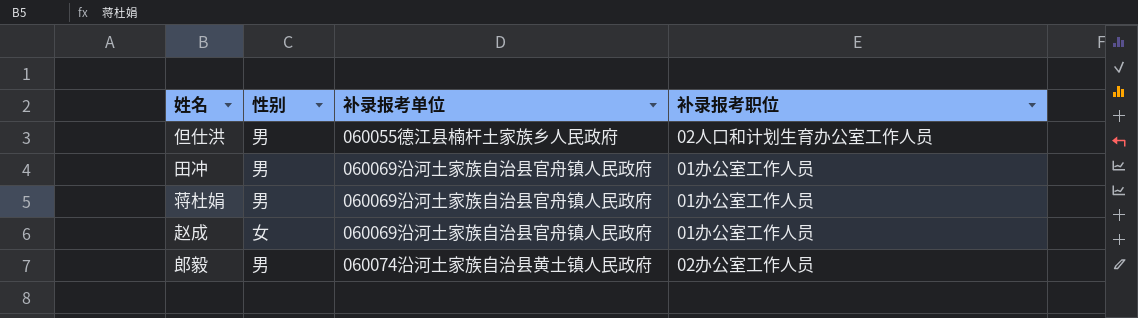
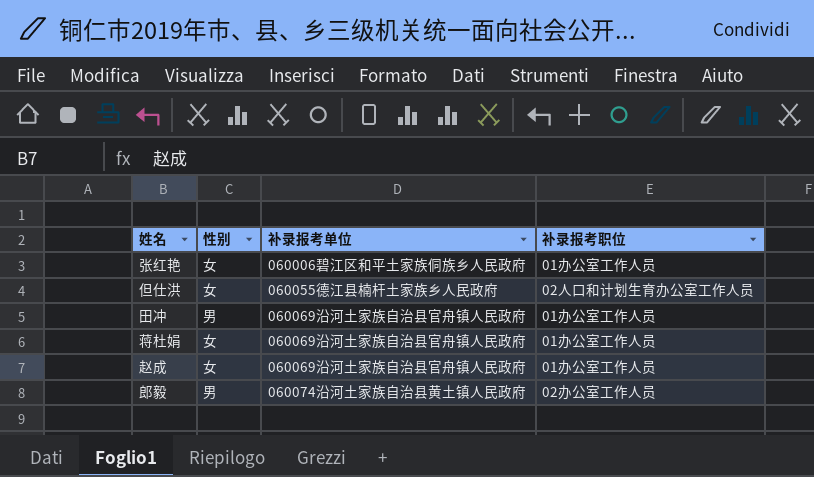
row 张红艳: none -> 女 | 060006碧江区和平土家族侗族乡人民政府 | 01办公室工作人员
但仕洪 | 性别: 男 -> 女
蒋杜娟 | 性别: 男 -> 女

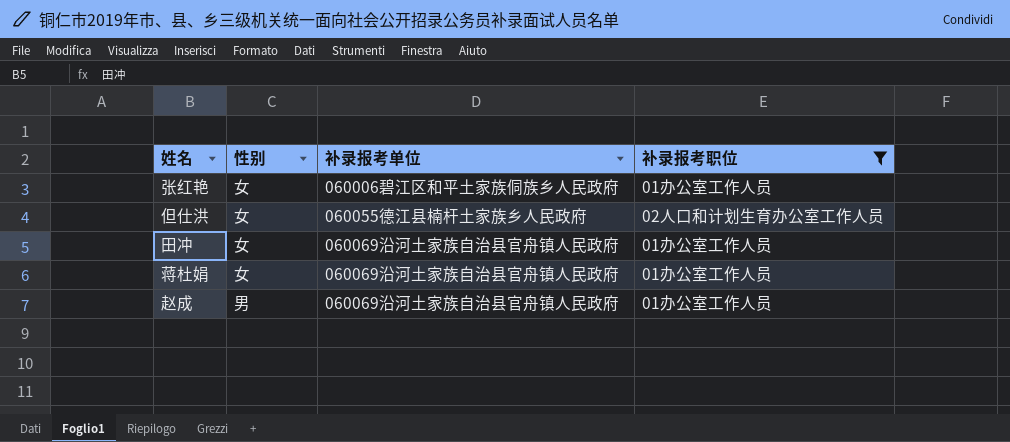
filter: none -> 补录报考职位 != 02办公室工作人员
田冲 | 性别: 男 -> 女
赵成 | 性别: 女 -> 男

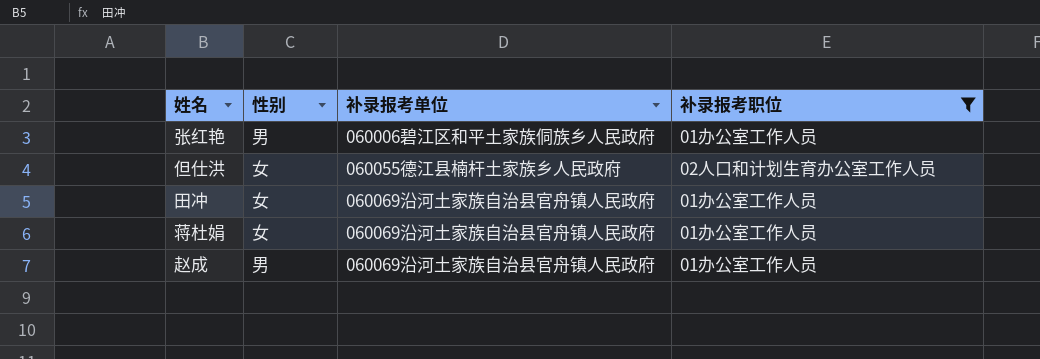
张红艳 | 性别: 女 -> 男

